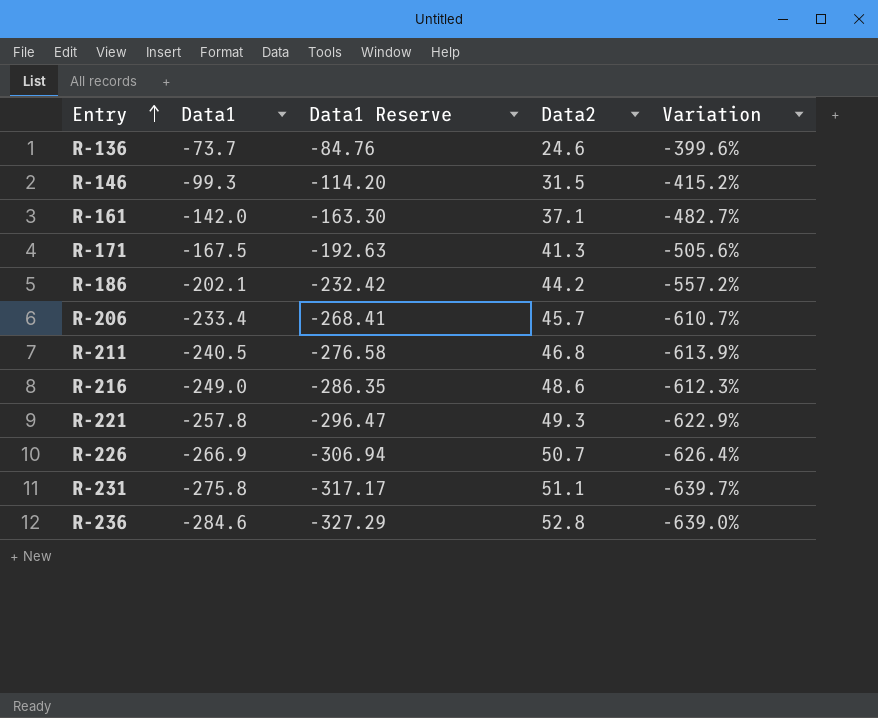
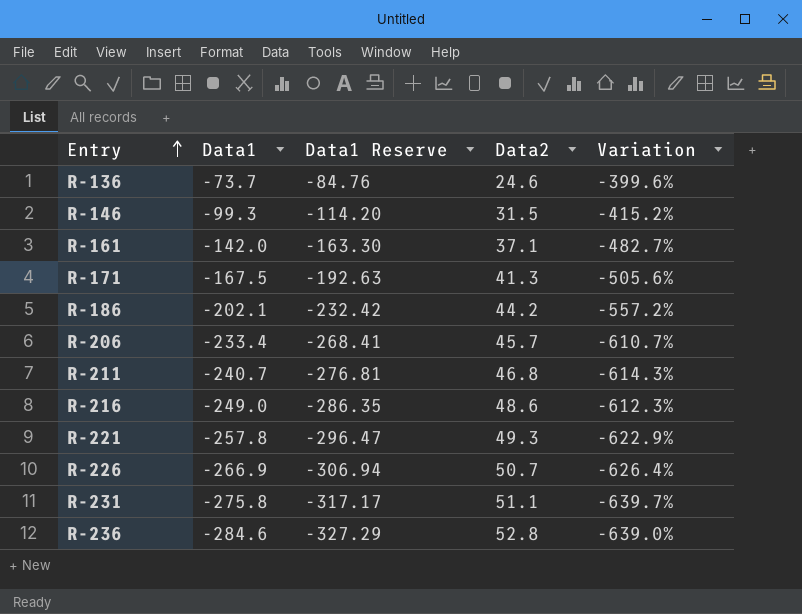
R-211 | Data1: -240.5 -> -240.7
R-211 | Data1 Reserve: -276.58 -> -276.81
R-211 | Variation: -613.9% -> -614.3%

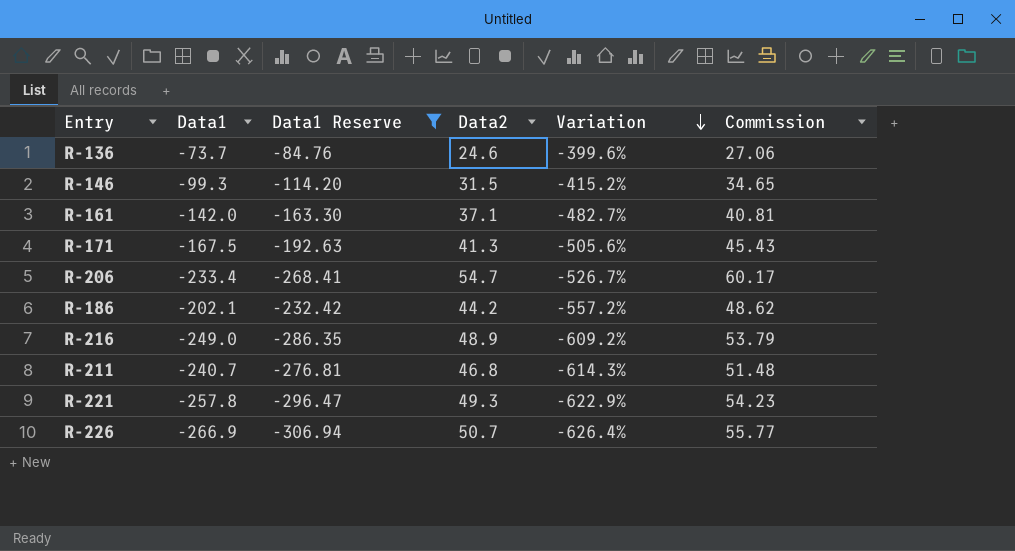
filter: none -> Data1 Reserve >= -306.94
row order: Entry ascending -> Variation descending
column Commission | formula: none -> [Data2] * 1.1
R-206 | Data2: 45.7 -> 54.7
R-206 | Variation: -610.7% -> -526.7%
R-216 | Data2: 48.6 -> 48.9
R-216 | Variation: -612.3% -> -609.2%

